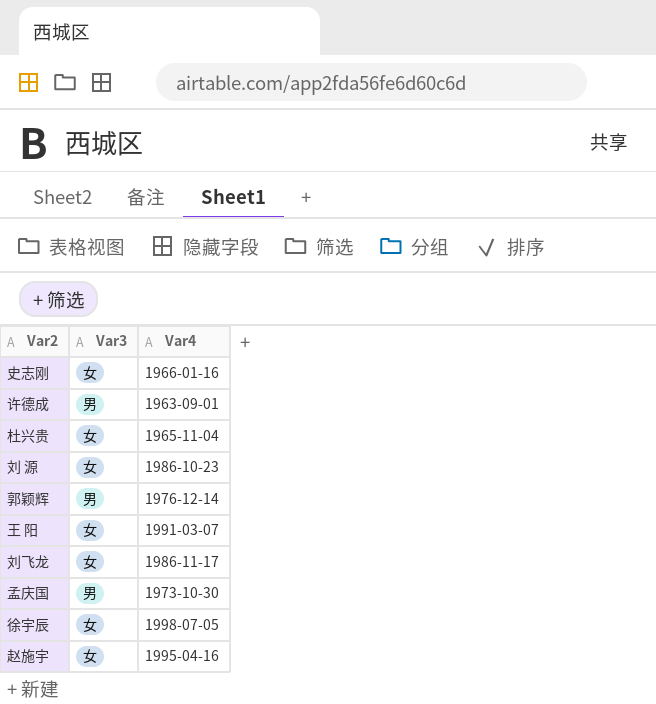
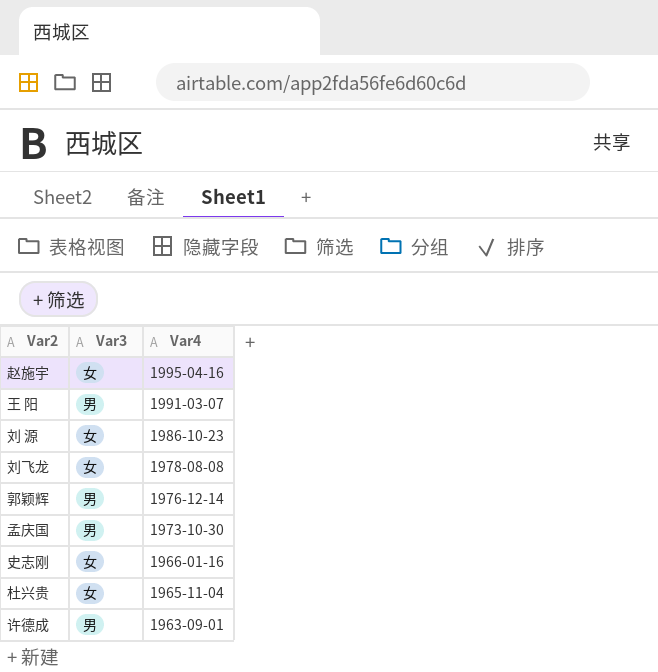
row order: none -> Var4 descending
row 徐宇辰: 女 | 1998-07-05 -> none
王 阳 | Var3: 女 -> 男
刘飞龙 | Var4: 1986-11-17 -> 1978-08-08

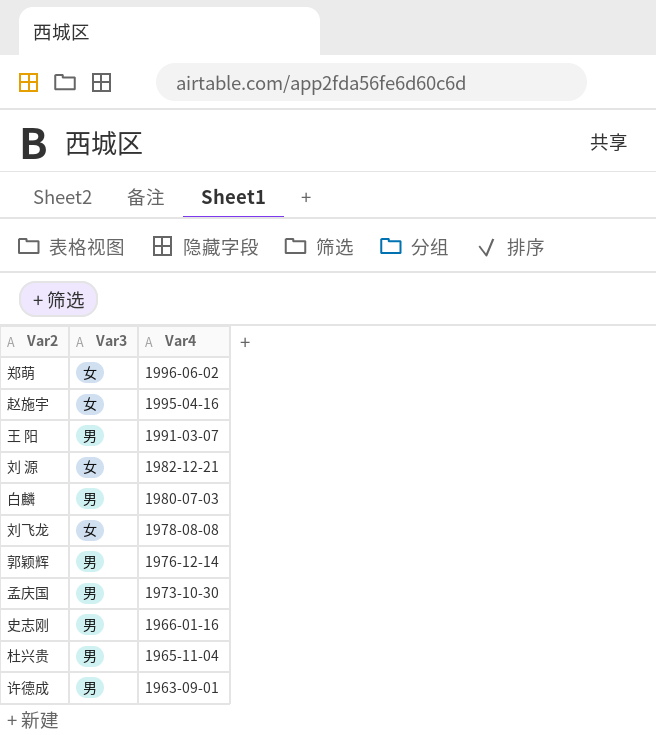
row 郑萌: none -> 女 | 1996-06-02
刘 源 | Var4: 1986-10-23 -> 1982-12-21
row 白麟: none -> 男 | 1980-07-03
史志刚 | Var3: 女 -> 男
杜兴贵 | Var3: 女 -> 男

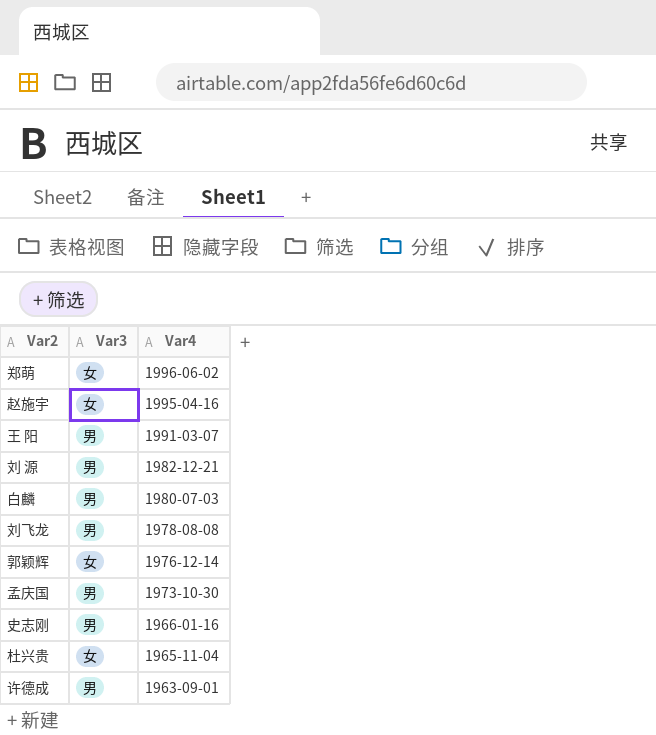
刘 源 | Var3: 女 -> 男
刘飞龙 | Var3: 女 -> 男
郭颖辉 | Var3: 男 -> 女
杜兴贵 | Var3: 男 -> 女

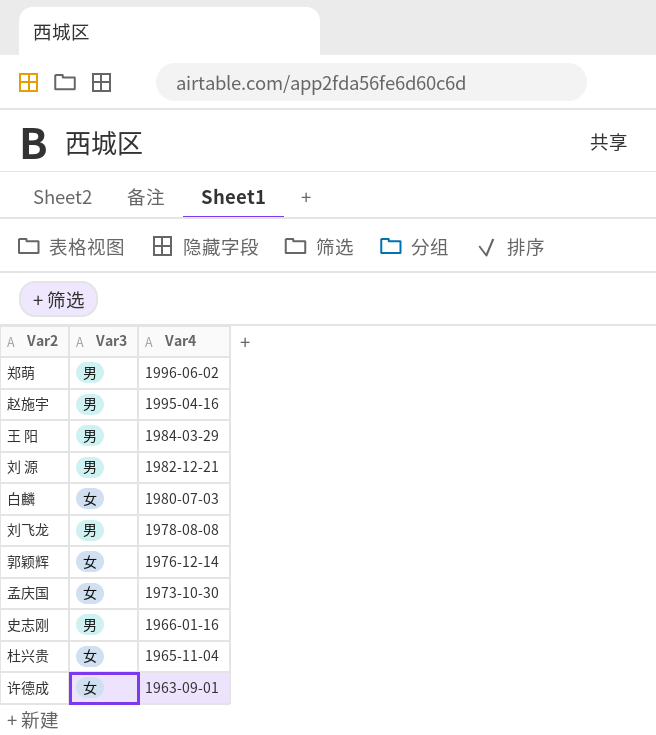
郑萌 | Var3: 女 -> 男
赵施宇 | Var3: 女 -> 男
王 阳 | Var4: 1991-03-07 -> 1984-03-29
白麟 | Var3: 男 -> 女
孟庆国 | Var3: 男 -> 女
许德成 | Var3: 男 -> 女

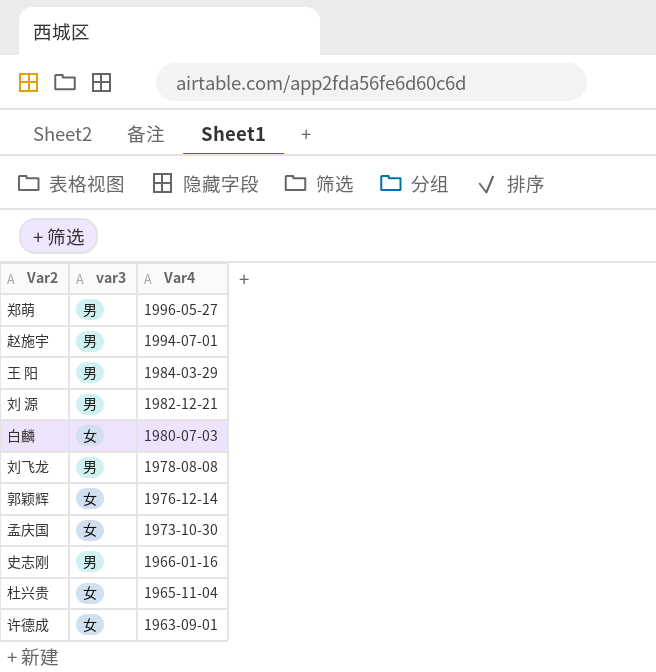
column name: Var3 -> var3
郑萌 | Var4: 1996-06-02 -> 1996-05-27
赵施宇 | Var4: 1995-04-16 -> 1994-07-01

